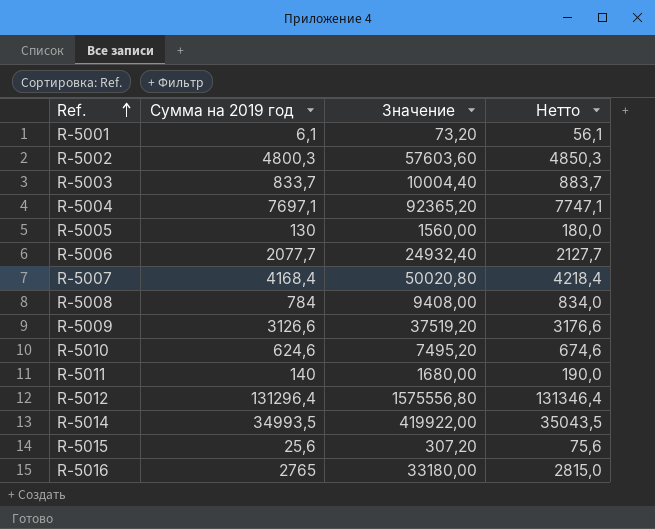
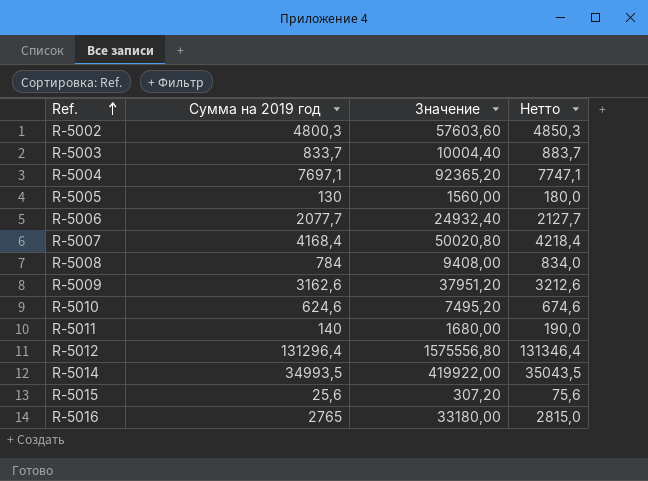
row R-5001: 6,1 | 73,20 | 56,1 -> none
R-5009 | Сумма на 2019 год: 3126,6 -> 3162,6
R-5009 | Значение: 37519,20 -> 37951,20
R-5009 | Нетто: 3176,6 -> 3212,6

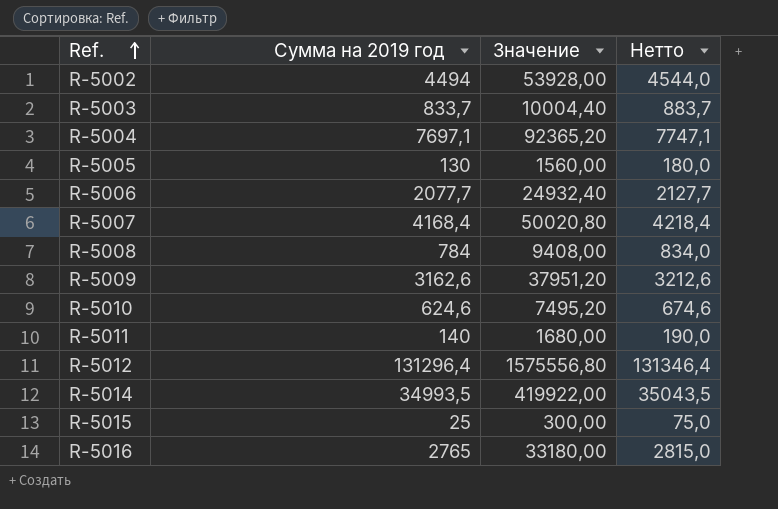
R-5002 | Сумма на 2019 год: 4800,3 -> 4494
R-5002 | Значение: 57603,60 -> 53928,00
R-5002 | Нетто: 4850,3 -> 4544,0
R-5015 | Сумма на 2019 год: 25,6 -> 25
R-5015 | Значение: 307,20 -> 300,00
R-5015 | Нетто: 75,6 -> 75,0

